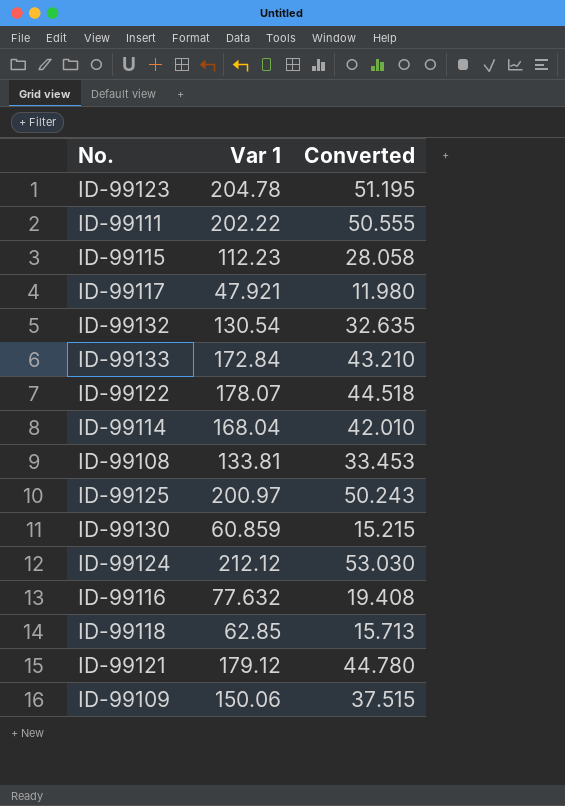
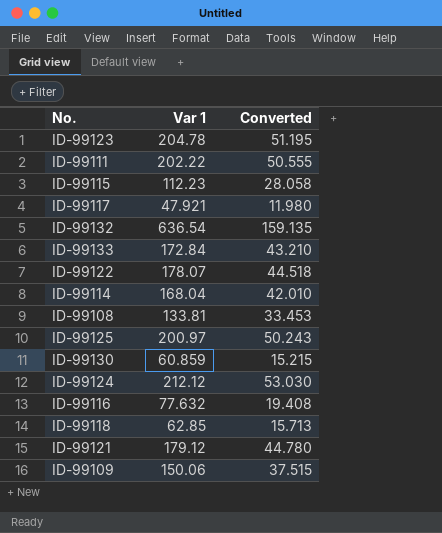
ID-99132 | Var 1: 130.54 -> 636.54
ID-99132 | Converted: 32.635 -> 159.135

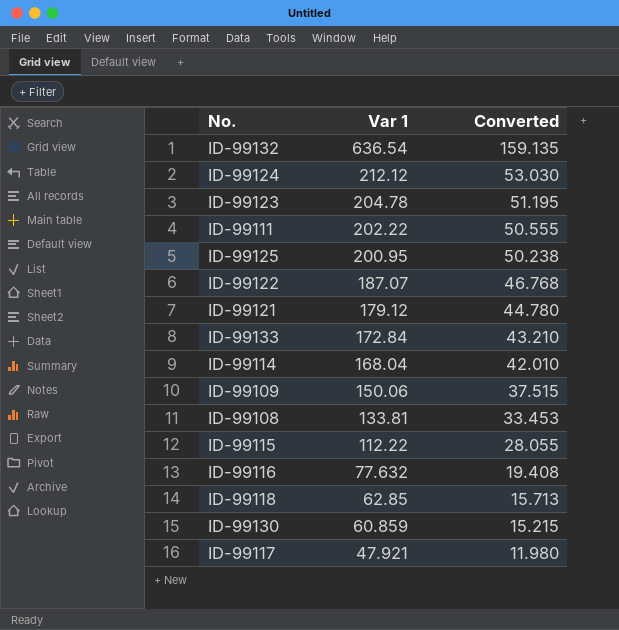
row order: none -> Var 1 descending
ID-99125 | Var 1: 200.97 -> 200.95
ID-99125 | Converted: 50.243 -> 50.238
ID-99122 | Var 1: 178.07 -> 187.07
ID-99122 | Converted: 44.518 -> 46.768
ID-99115 | Var 1: 112.23 -> 112.22
ID-99115 | Converted: 28.058 -> 28.055

